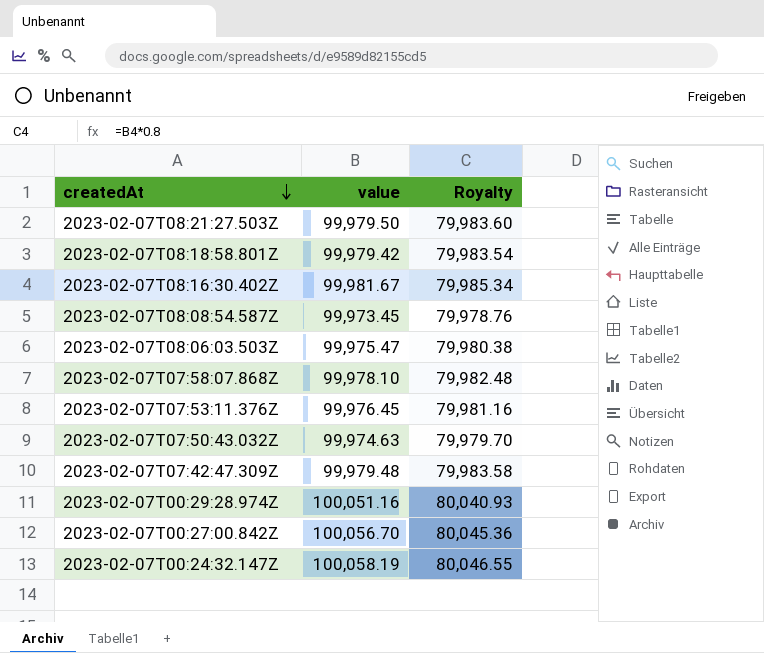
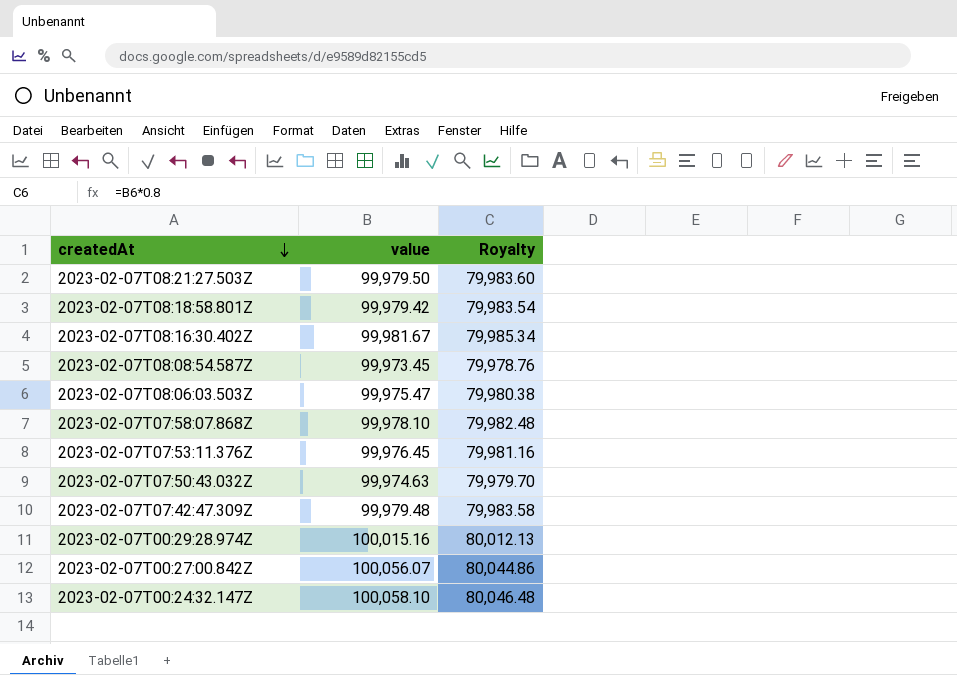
2023-02-07T00:29:28.974Z | value: 100,051.16 -> 100,015.16
2023-02-07T00:29:28.974Z | Royalty: 80,040.93 -> 80,012.13
2023-02-07T00:27:00.842Z | value: 100,056.70 -> 100,056.07
2023-02-07T00:27:00.842Z | Royalty: 80,045.36 -> 80,044.86
2023-02-07T00:24:32.147Z | value: 100,058.19 -> 100,058.10
2023-02-07T00:24:32.147Z | Royalty: 80,046.55 -> 80,046.48

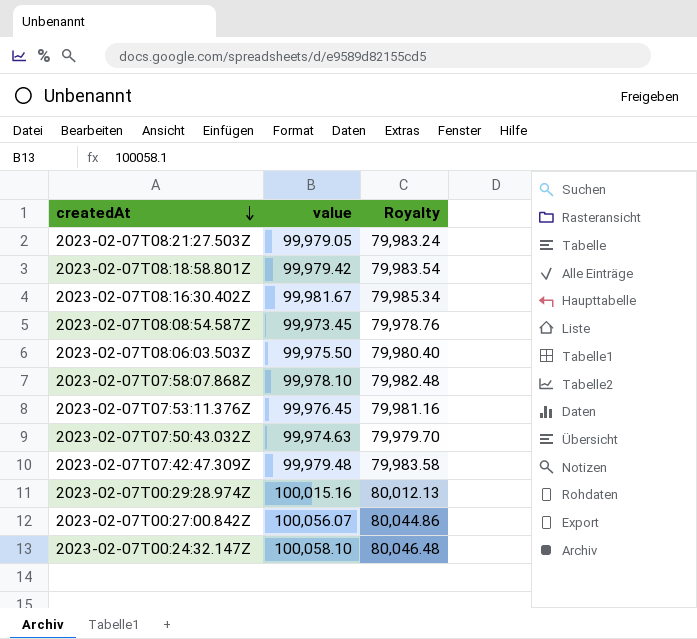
2023-02-07T08:21:27.503Z | value: 99,979.50 -> 99,979.05
2023-02-07T08:21:27.503Z | Royalty: 79,983.60 -> 79,983.24
2023-02-07T08:06:03.503Z | value: 99,975.47 -> 99,975.50
2023-02-07T08:06:03.503Z | Royalty: 79,980.38 -> 79,980.40

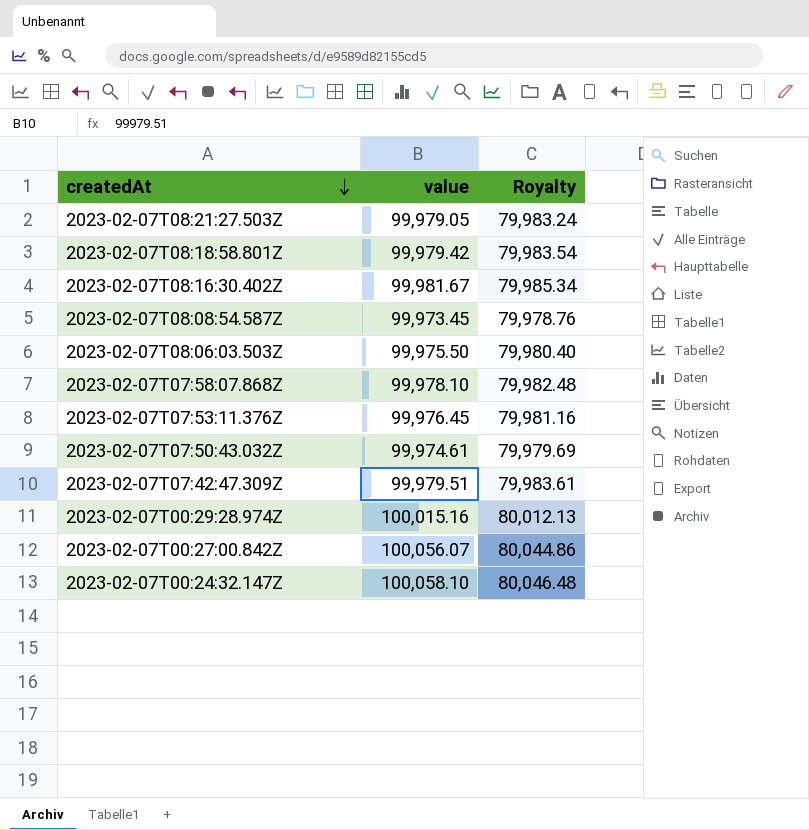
2023-02-07T07:50:43.032Z | value: 99,974.63 -> 99,974.61
2023-02-07T07:50:43.032Z | Royalty: 79,979.70 -> 79,979.69
2023-02-07T07:42:47.309Z | value: 99,979.48 -> 99,979.51
2023-02-07T07:42:47.309Z | Royalty: 79,983.58 -> 79,983.61

